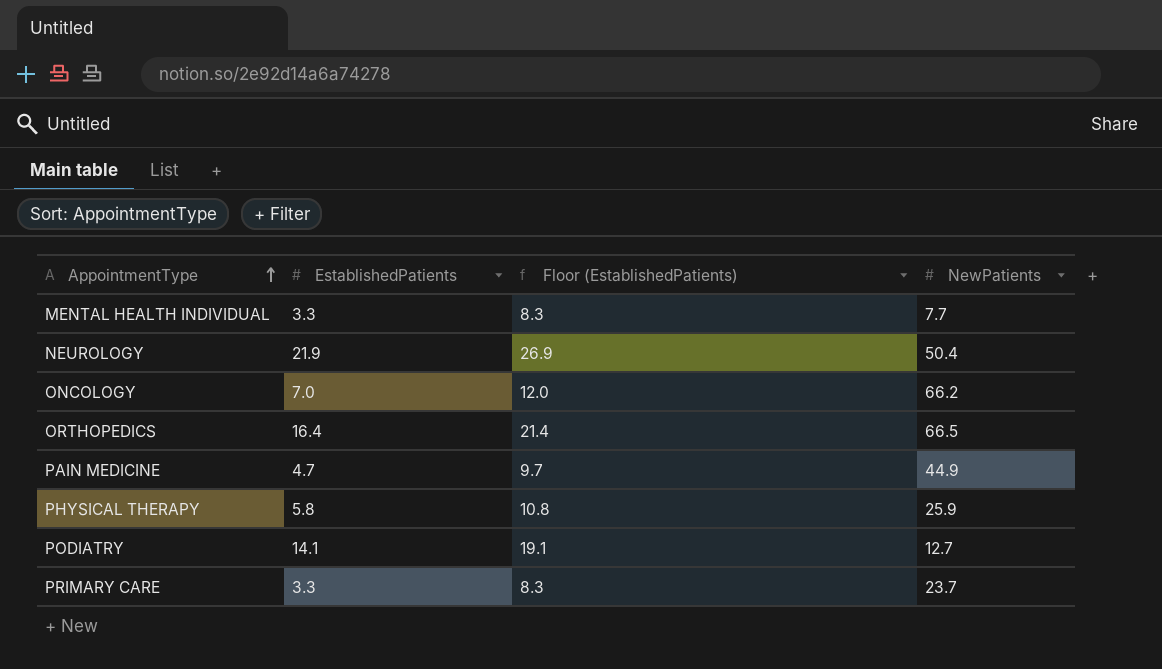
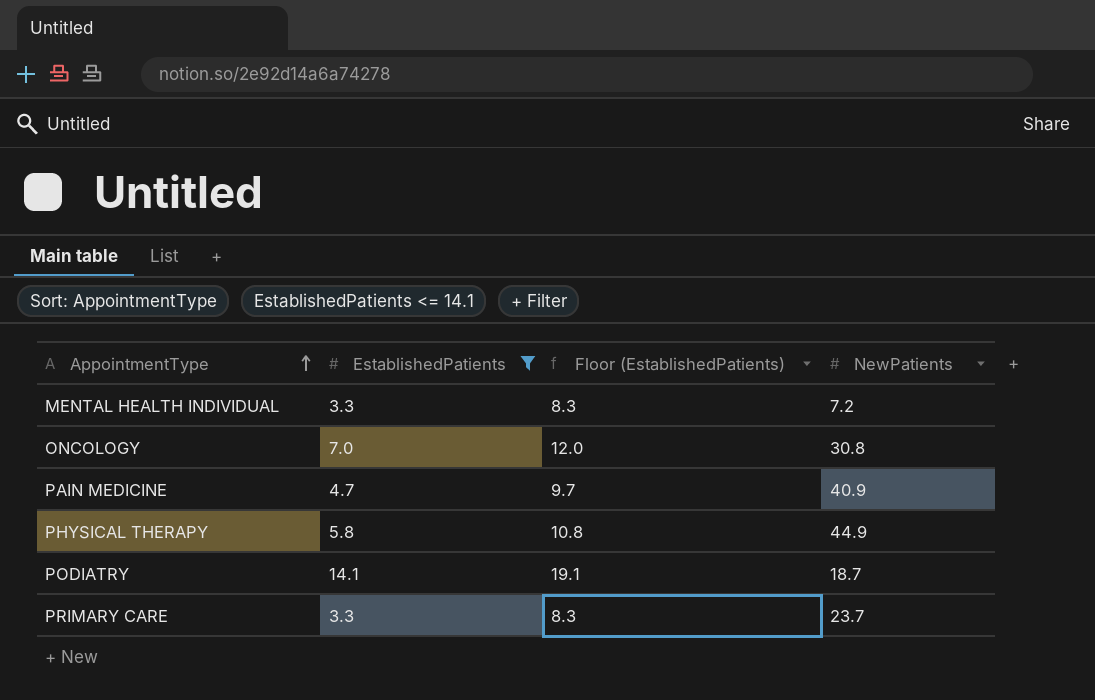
filter: none -> EstablishedPatients <= 14.1
MENTAL HEALTH INDIVIDUAL | NewPatients: 7.7 -> 7.2
ONCOLOGY | NewPatients: 66.2 -> 30.8
PAIN MEDICINE | NewPatients: 44.9 -> 40.9
PHYSICAL THERAPY | NewPatients: 25.9 -> 44.9
PODIATRY | NewPatients: 12.7 -> 18.7

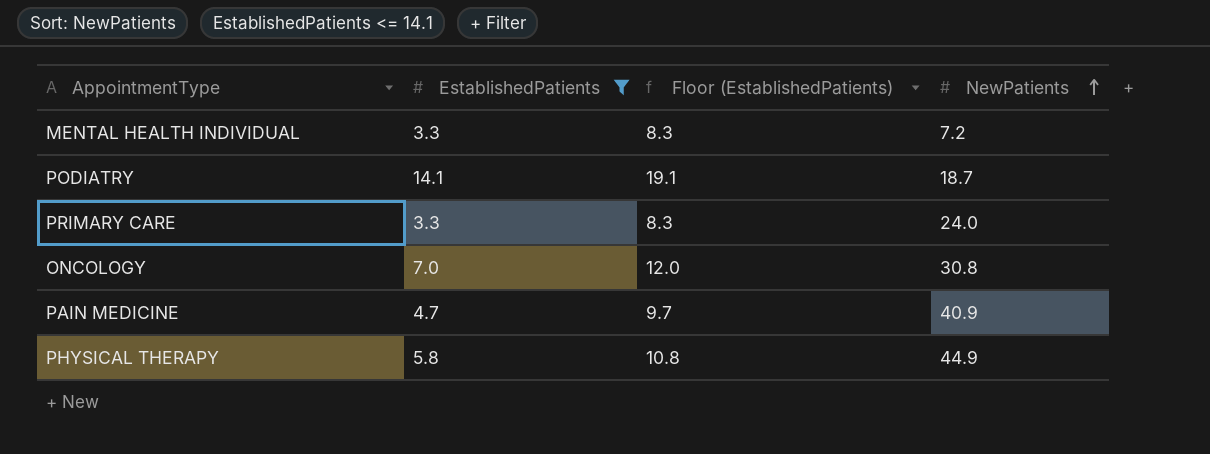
row order: AppointmentType ascending -> NewPatients ascending
PRIMARY CARE | NewPatients: 23.7 -> 24.0

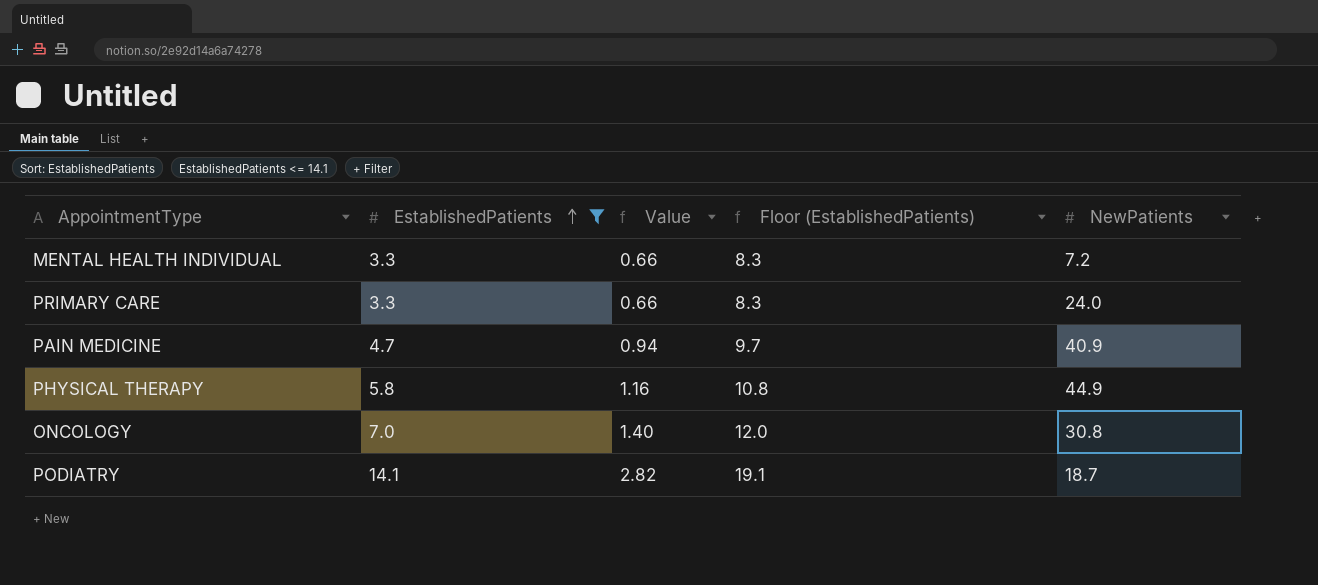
row order: NewPatients ascending -> EstablishedPatients ascending
column Value | formula: none -> [EstablishedPatients] * 0.2

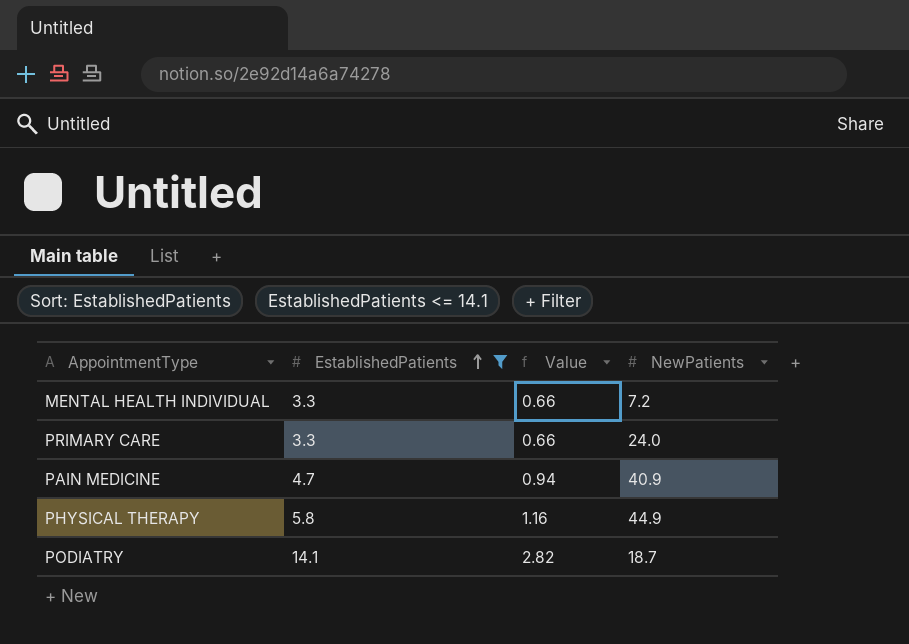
column Floor (EstablishedPatients) | formula: [EstablishedPatients] + 5 -> none
row ONCOLOGY: 7.0 | 1.40 | 12.0 | 30.8 -> none

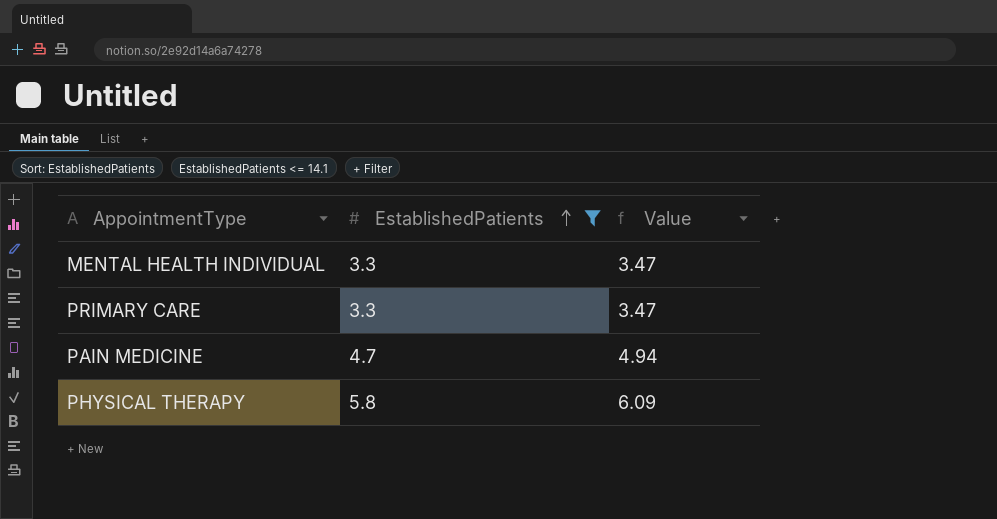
column NewPatients | position: 4 -> none
column Value | formula: [EstablishedPatients] * 0.2 -> [EstablishedPatients] * 1.05
row PODIATRY: 14.1 | 2.82 | 18.7 -> none

